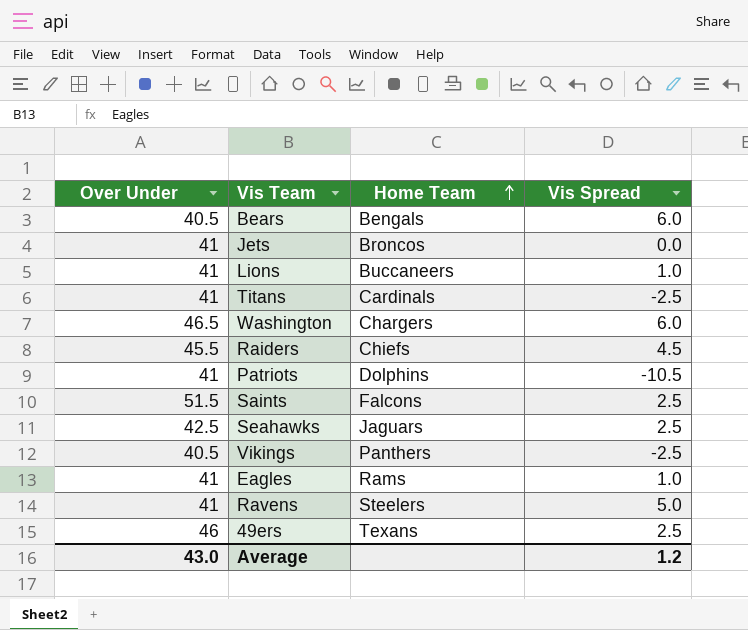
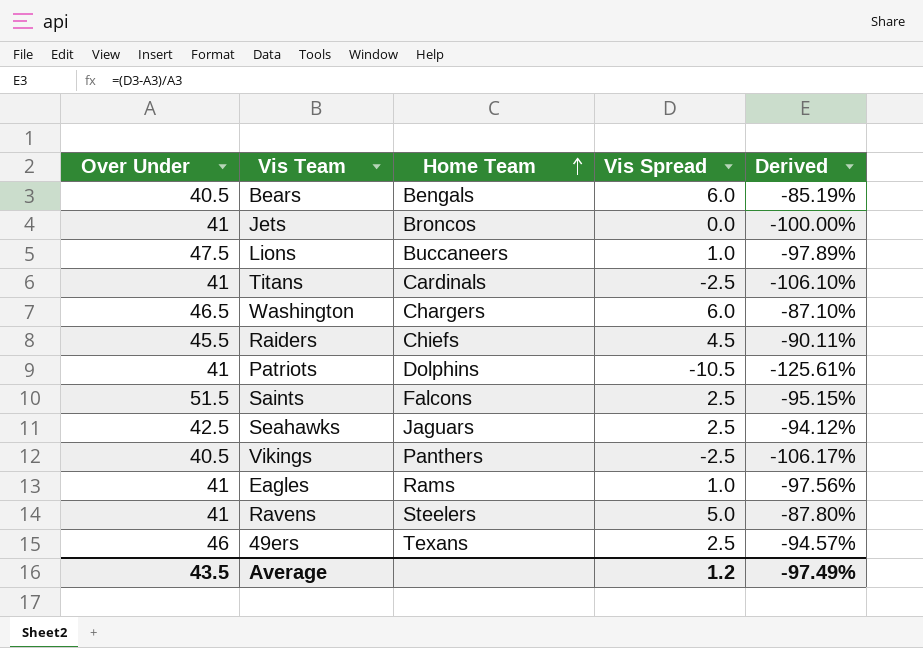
column Derived | formula: none -> ([Vis Spread] - [Over Under]) / [Over Under]
Lions | Over Under: 41 -> 47.5
Average | Over Under: 43.0 -> 43.5

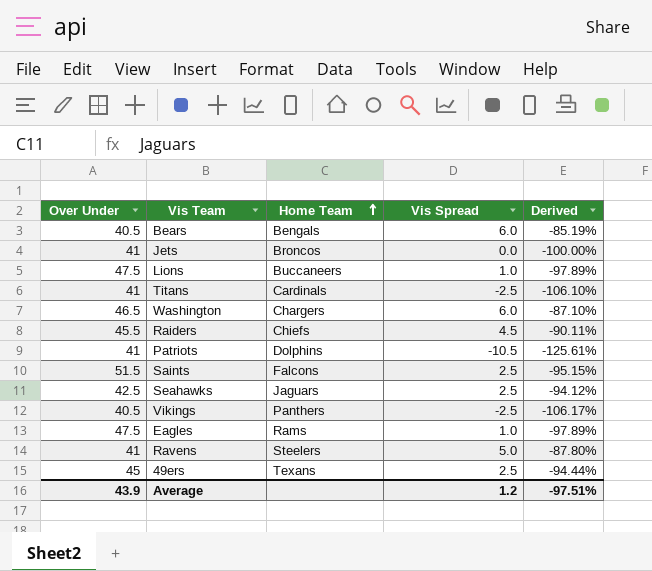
Eagles | Over Under: 41 -> 47.5
Eagles | Derived: -97.56% -> -97.89%
49ers | Over Under: 46 -> 45
49ers | Derived: -94.57% -> -94.44%
Average | Over Under: 43.5 -> 43.9
Average | Derived: -97.49% -> -97.51%

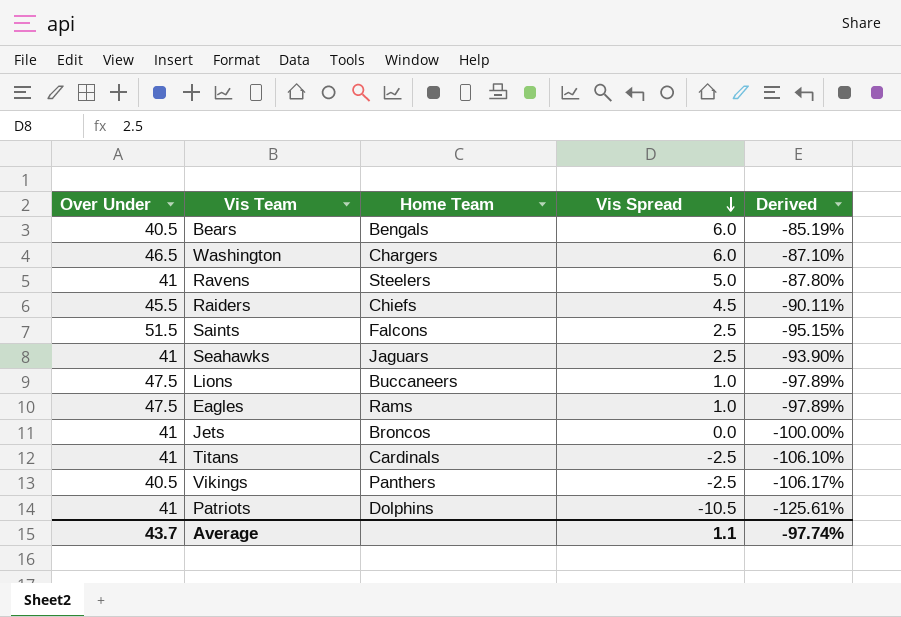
row order: Home Team ascending -> Vis Spread descending
row 49ers: 45 | Texans | 2.5 | -94.44% -> none
Seahawks | Over Under: 42.5 -> 41
Seahawks | Derived: -94.12% -> -93.90%
Average | Over Under: 43.9 -> 43.7
Average | Vis Spread: 1.2 -> 1.1
Average | Derived: -97.51% -> -97.74%

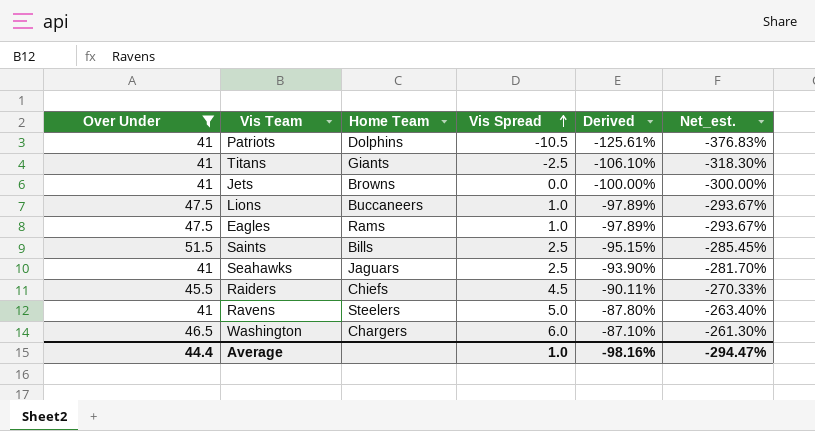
filter: none -> Over Under != 40.5
row order: Vis Spread descending -> Vis Spread ascending
column Net_est. | formula: none -> [Derived] * 3
Titans | Home Team: Cardinals -> Giants
Jets | Home Team: Broncos -> Browns
Saints | Home Team: Falcons -> Bills
Average | Over Under: 43.7 -> 44.4
Average | Vis Spread: 1.1 -> 1.0
Average | Derived: -97.74% -> -98.16%

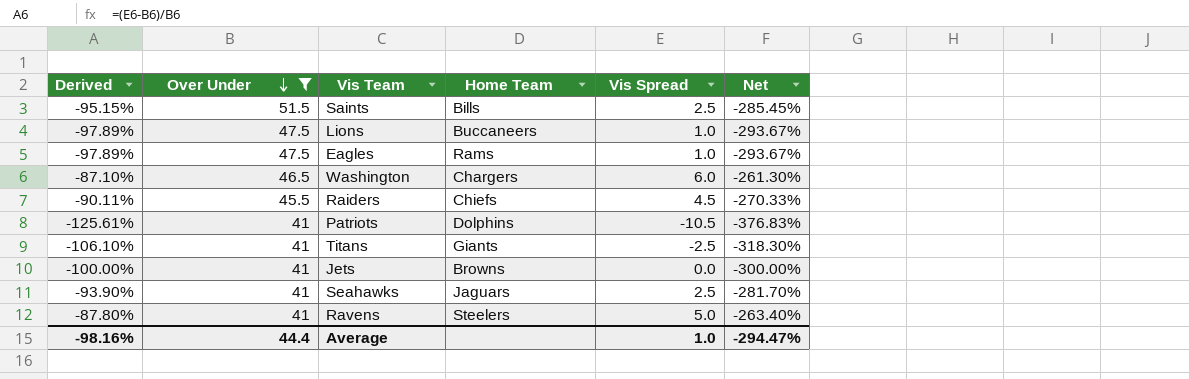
row order: Vis Spread ascending -> Over Under descending
column Derived | position: 5 -> 1
column name: Net_est. -> Net

